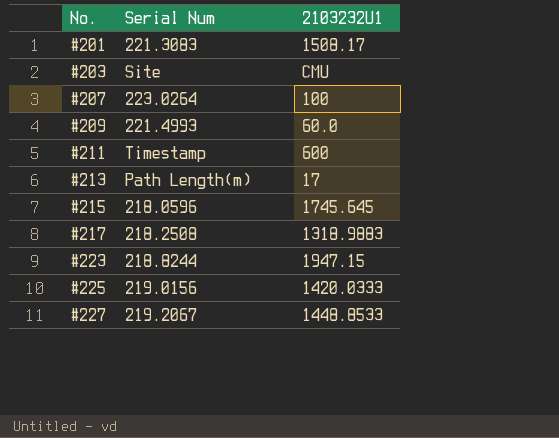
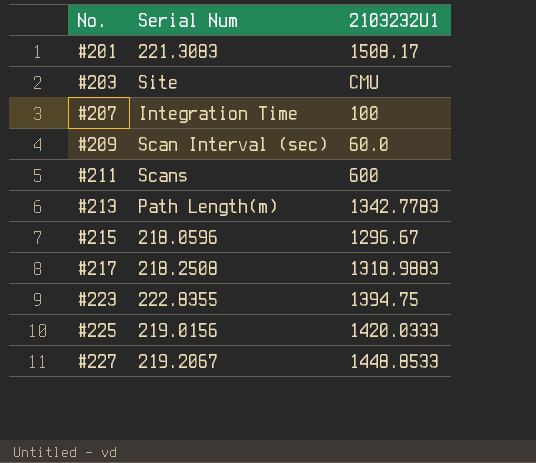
#207 | Serial Num: 223.0264 -> Integration Time
#209 | Serial Num: 221.4993 -> Scan Interval (sec)
#211 | Serial Num: Timestamp -> Scans
#213 | 2103232U1: 17 -> 1342.7783
#215 | 2103232U1: 1745.645 -> 1296.67
#223 | Serial Num: 218.8244 -> 222.8355
#223 | 2103232U1: 1947.15 -> 1394.75

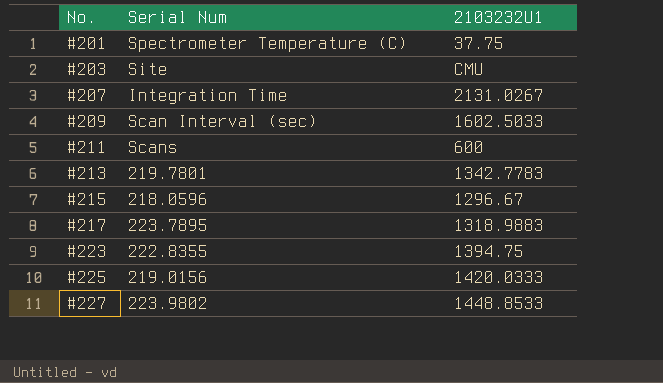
#201 | Serial Num: 221.3083 -> Spectrometer Temperature (C)
#201 | 2103232U1: 1508.17 -> 37.75
#207 | 2103232U1: 100 -> 2131.0267
#209 | 2103232U1: 60.0 -> 1602.5033
#213 | Serial Num: Path Length(m) -> 219.7801
#217 | Serial Num: 218.2508 -> 223.7895
#227 | Serial Num: 219.2067 -> 223.9802

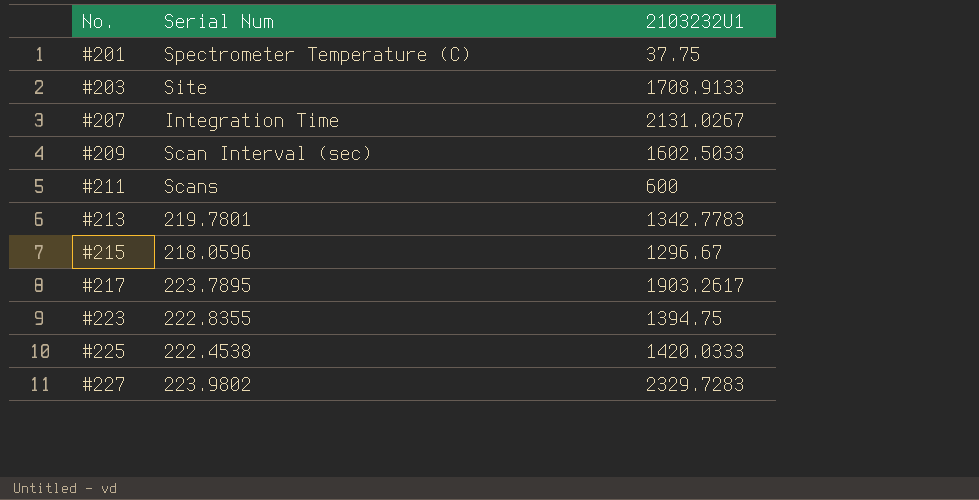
#203 | 2103232U1: CMU -> 1708.9133
#217 | 2103232U1: 1318.9883 -> 1903.2617
#225 | Serial Num: 219.0156 -> 222.4538
#227 | 2103232U1: 1448.8533 -> 2329.7283

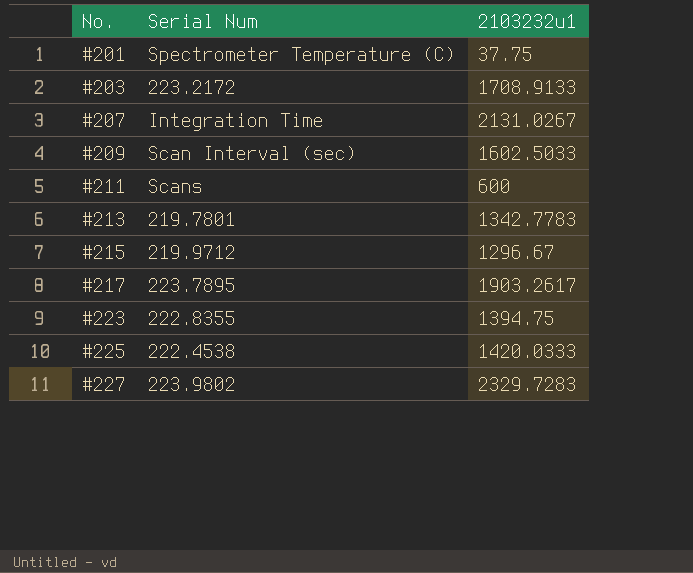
column name: 2103232U1 -> 2103232u1
#203 | Serial Num: Site -> 223.2172
#215 | Serial Num: 218.0596 -> 219.9712

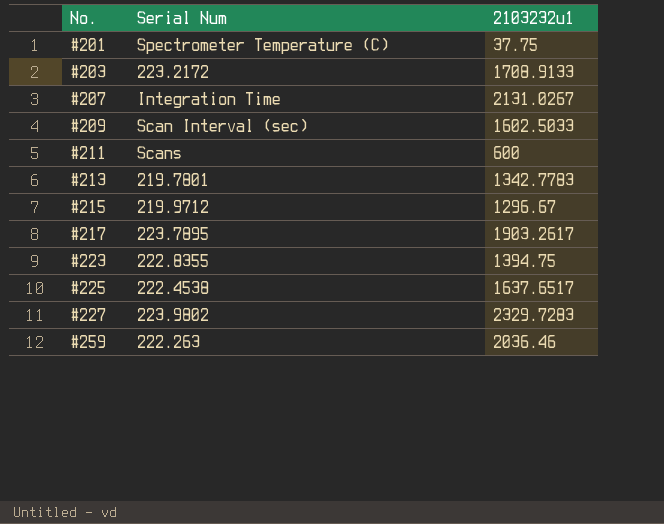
#225 | 2103232u1: 1420.0333 -> 1637.6517
row #259: none -> 222.263 | 2036.46

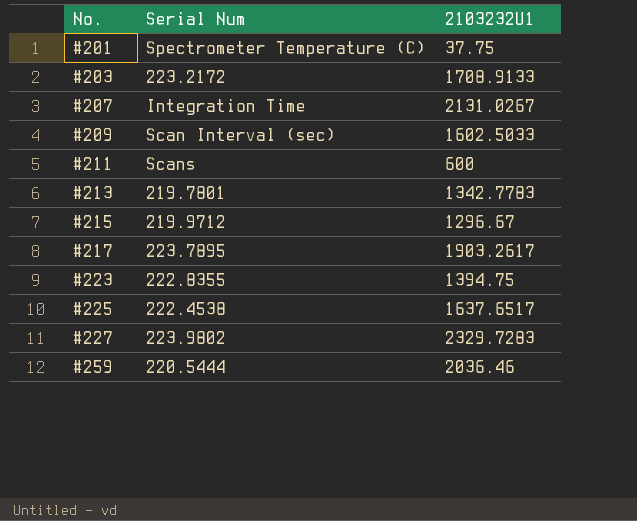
column name: 2103232u1 -> 2103232U1
#259 | Serial Num: 222.263 -> 220.5444

